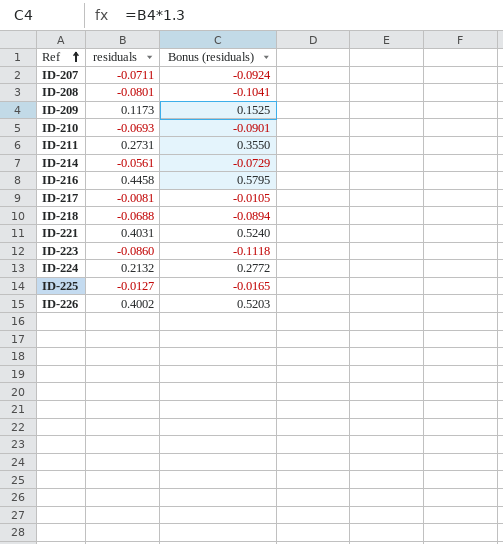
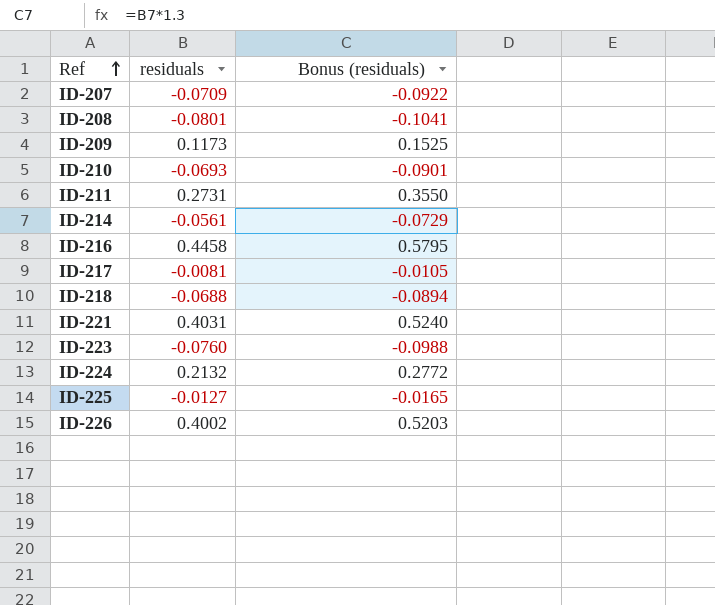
ID-207 | residuals: -0.0711 -> -0.0709
ID-207 | Bonus (residuals): -0.0924 -> -0.0922
ID-223 | residuals: -0.0860 -> -0.0760
ID-223 | Bonus (residuals): -0.1118 -> -0.0988

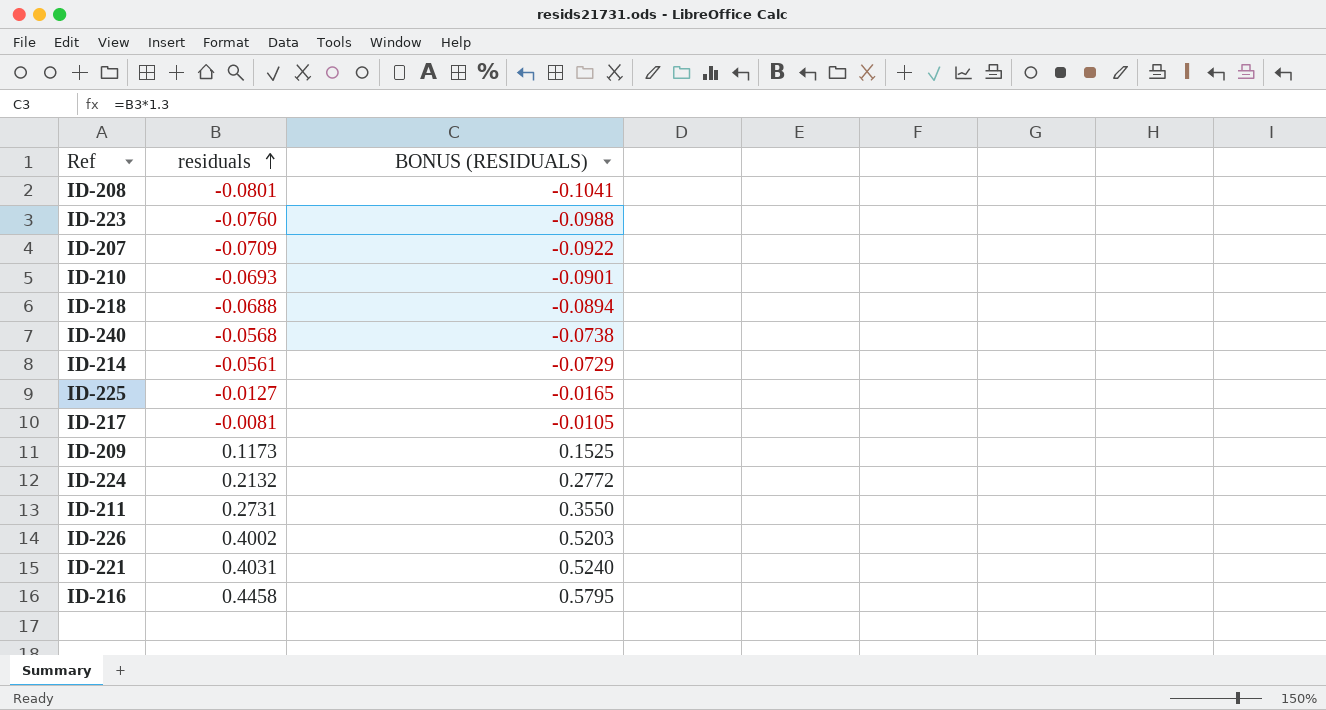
row order: Ref ascending -> residuals ascending
column name: Bonus (residuals) -> BONUS (RESIDUALS)
row ID-240: none -> -0.0568 | -0.0738

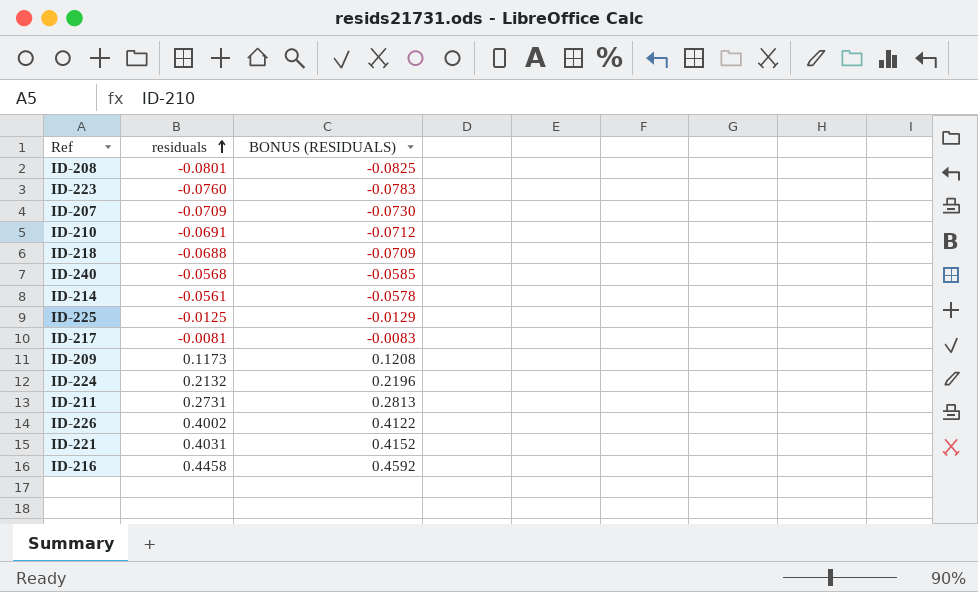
column BONUS (RESIDUALS) | formula: [residuals] * 1.3 -> [residuals] * 1.03
ID-210 | residuals: -0.0693 -> -0.0691
ID-225 | residuals: -0.0127 -> -0.0125

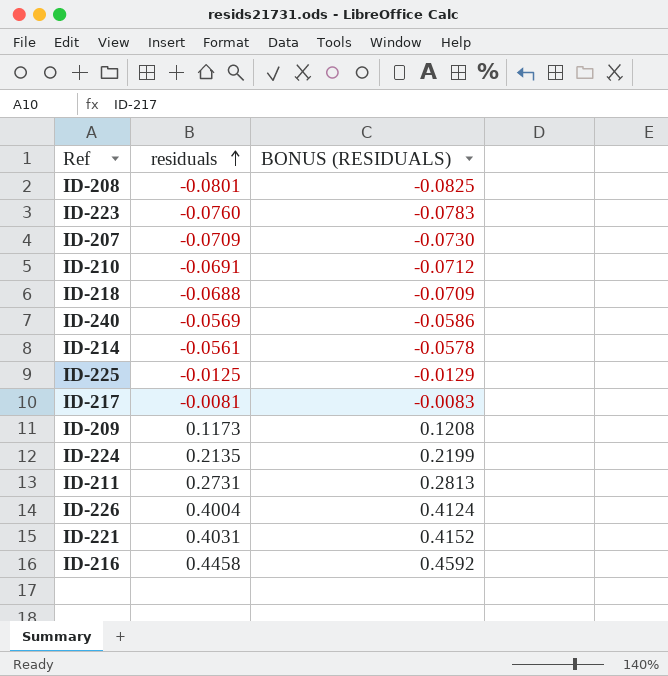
ID-240 | residuals: -0.0568 -> -0.0569
ID-240 | BONUS (RESIDUALS): -0.0585 -> -0.0586
ID-224 | residuals: 0.2132 -> 0.2135
ID-224 | BONUS (RESIDUALS): 0.2196 -> 0.2199
ID-226 | residuals: 0.4002 -> 0.4004
ID-226 | BONUS (RESIDUALS): 0.4122 -> 0.4124

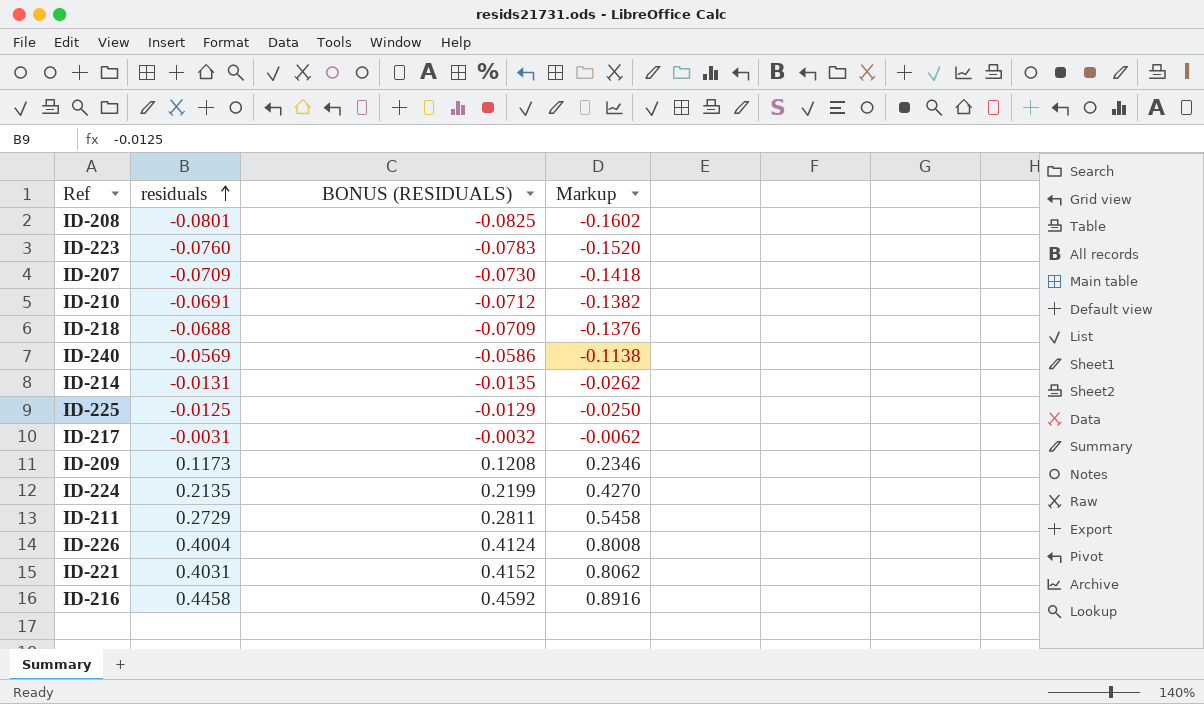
column Markup | formula: none -> [residuals] * 2
ID-214 | residuals: -0.0561 -> -0.0131
ID-214 | BONUS (RESIDUALS): -0.0578 -> -0.0135
ID-217 | residuals: -0.0081 -> -0.0031
ID-217 | BONUS (RESIDUALS): -0.0083 -> -0.0032
ID-211 | residuals: 0.2731 -> 0.2729
ID-211 | BONUS (RESIDUALS): 0.2813 -> 0.2811

